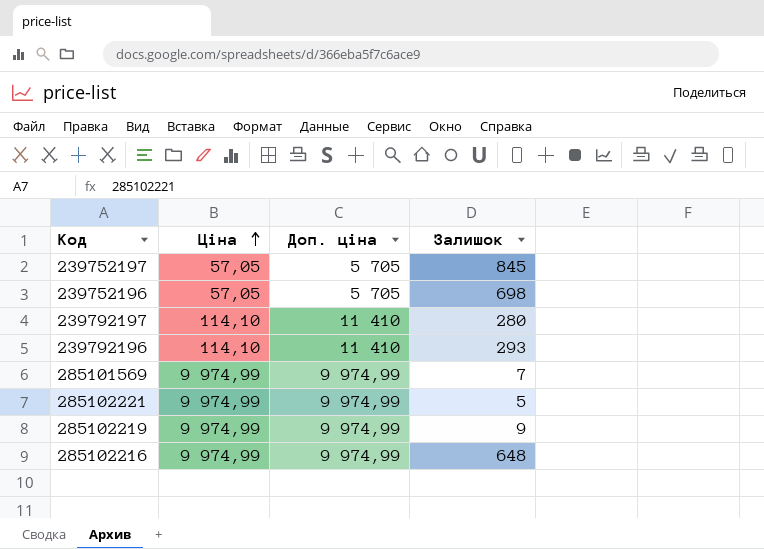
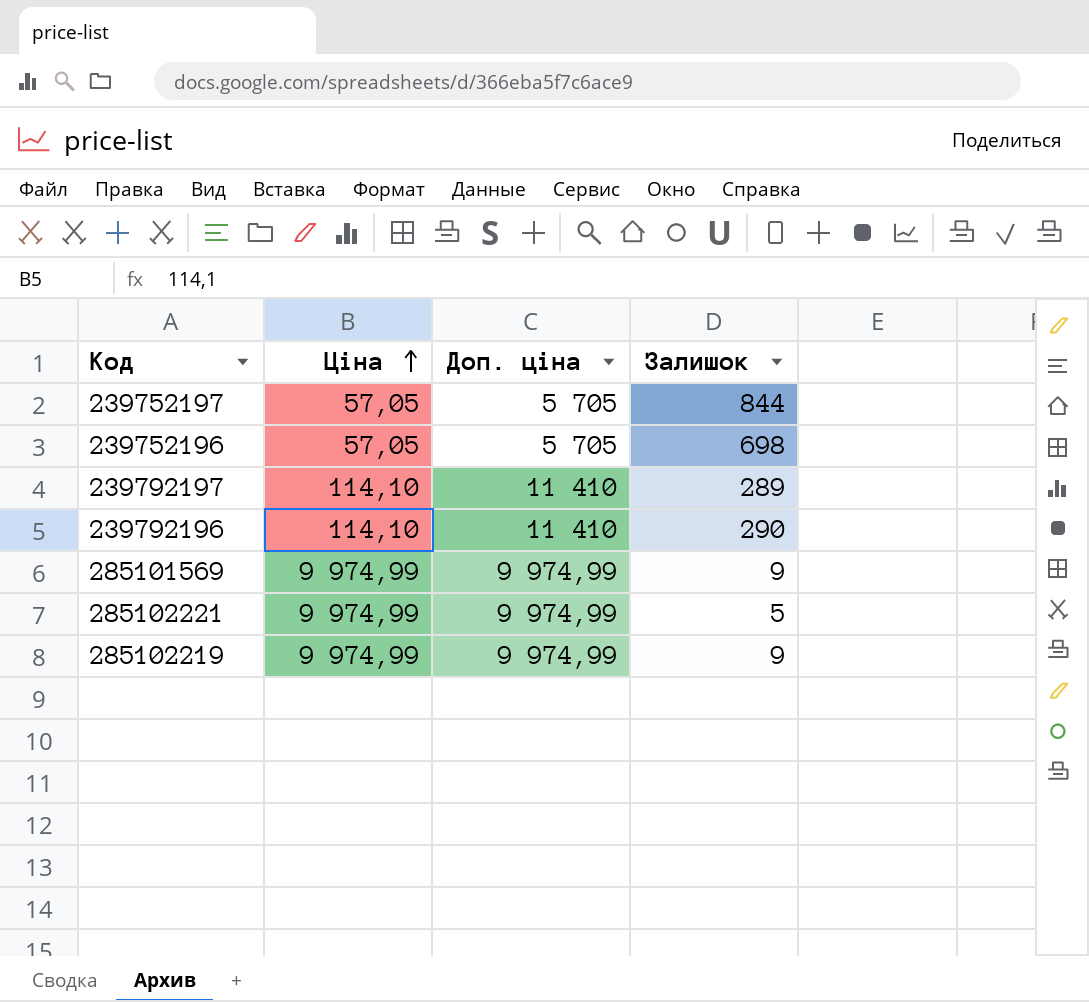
row 285102216: 9 974,99 | 9 974,99 | 648 -> none
239752197 | Залишок: 845 -> 844
239792197 | Залишок: 280 -> 289
239792196 | Залишок: 293 -> 290
285101569 | Залишок: 7 -> 9

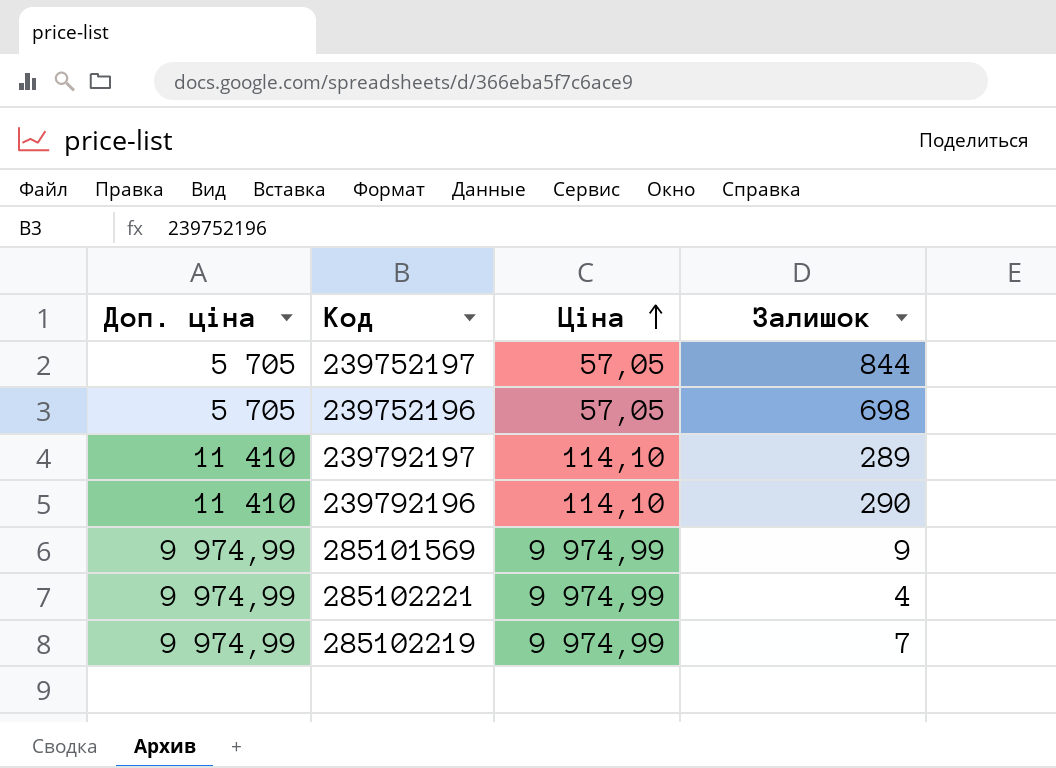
column Доп. ціна | position: 3 -> 1
285102221 | Залишок: 5 -> 4
285102219 | Залишок: 9 -> 7

